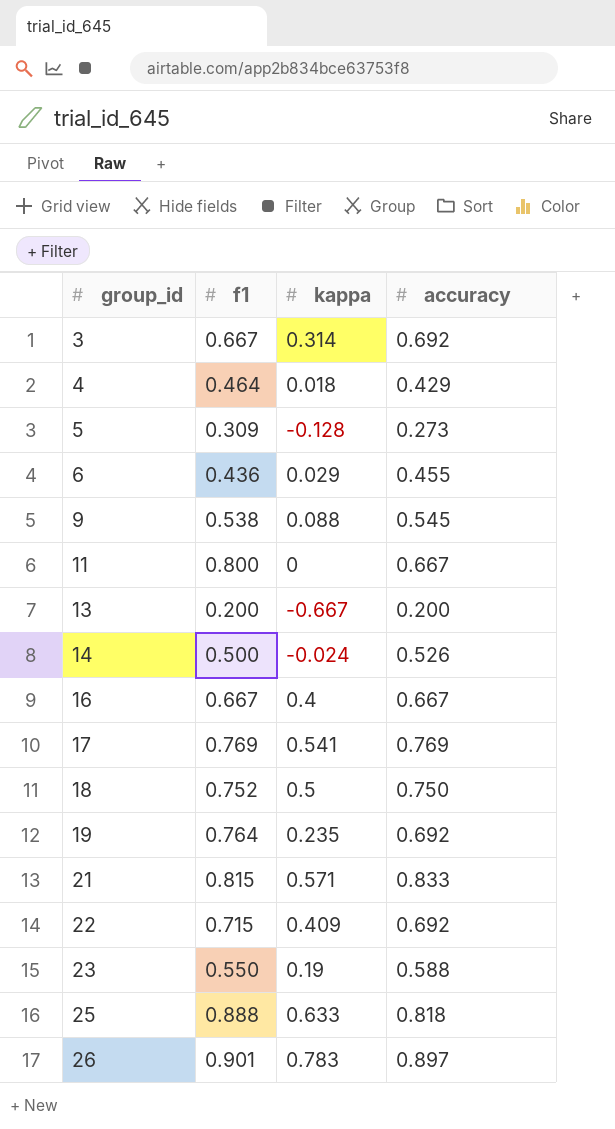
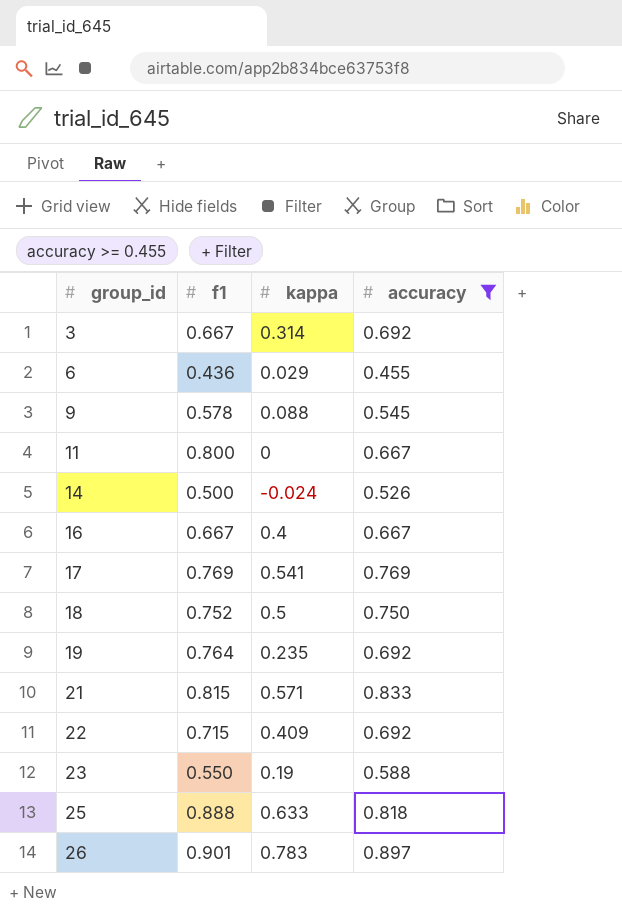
filter: none -> accuracy >= 0.455
9 | f1: 0.538 -> 0.578

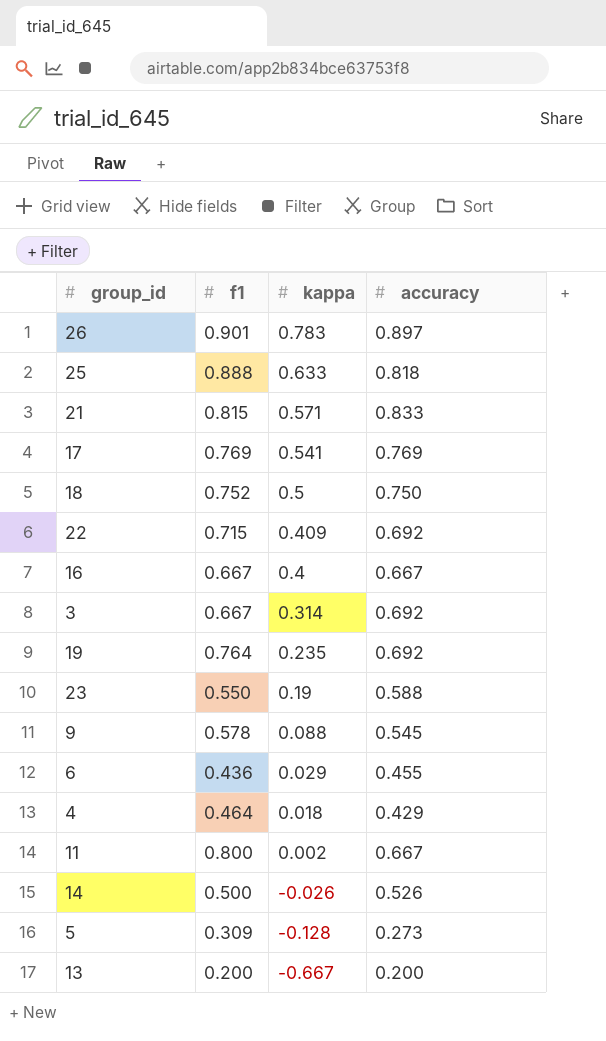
filter: accuracy >= 0.455 -> none
row order: group_id ascending -> kappa descending
11 | kappa: 0 -> 0.002
14 | kappa: -0.024 -> -0.026

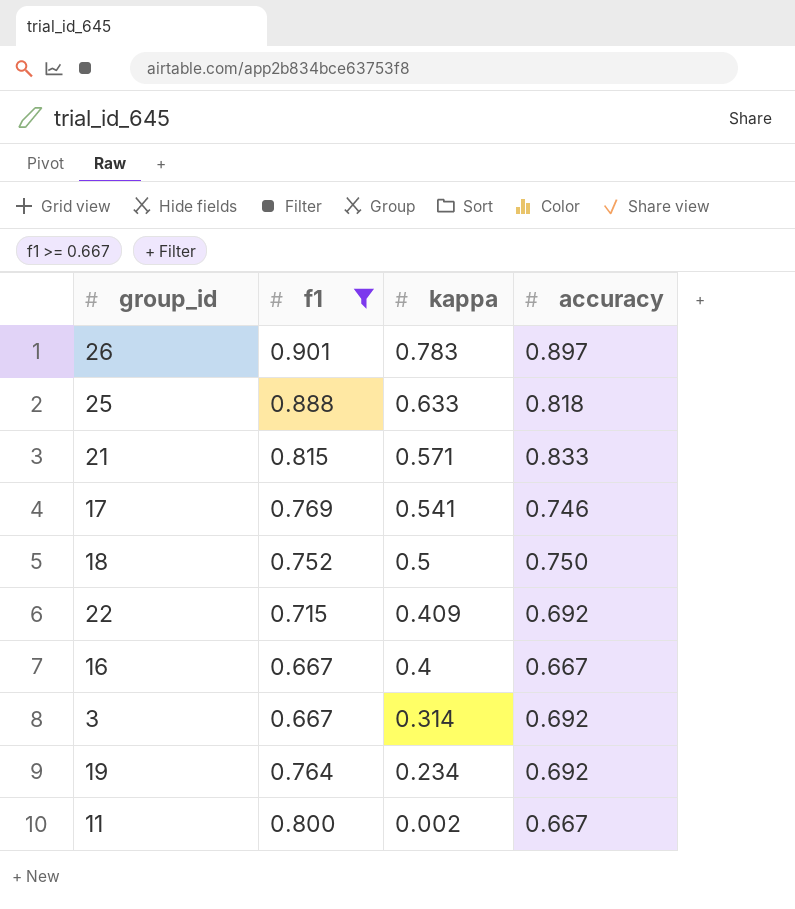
filter: none -> f1 >= 0.667
17 | accuracy: 0.769 -> 0.746
19 | kappa: 0.235 -> 0.234

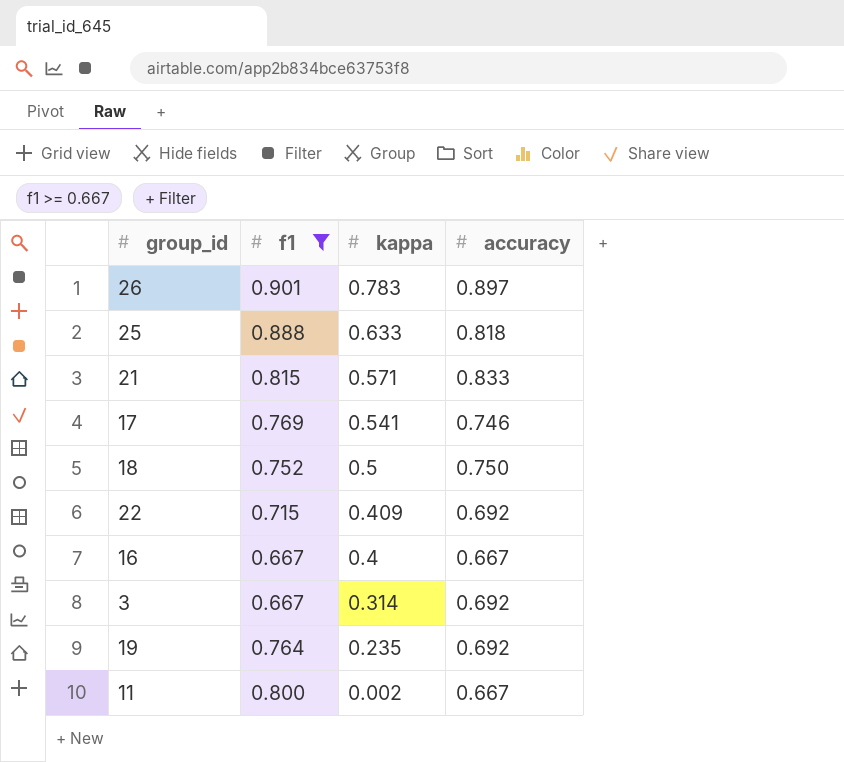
19 | kappa: 0.234 -> 0.235

